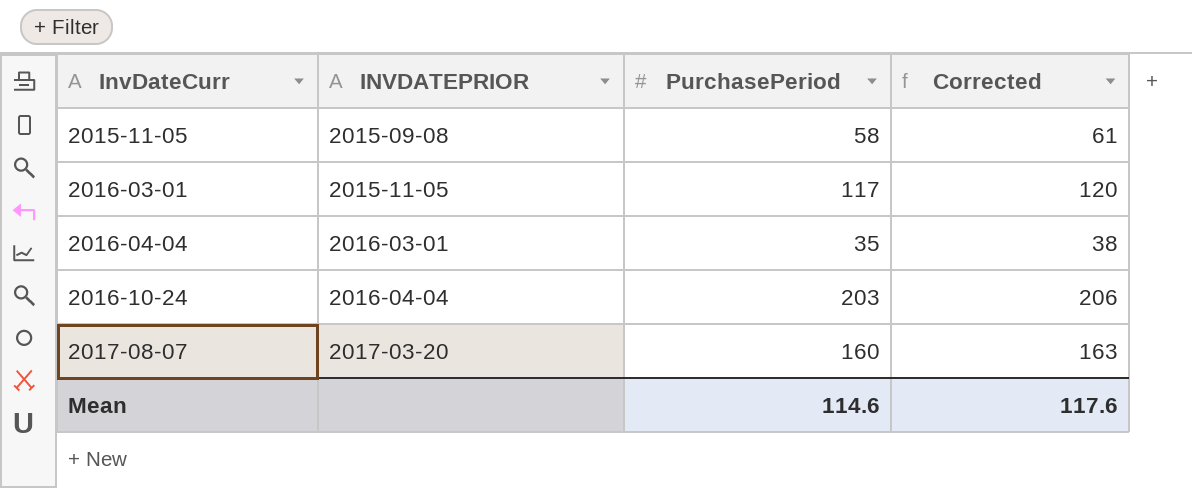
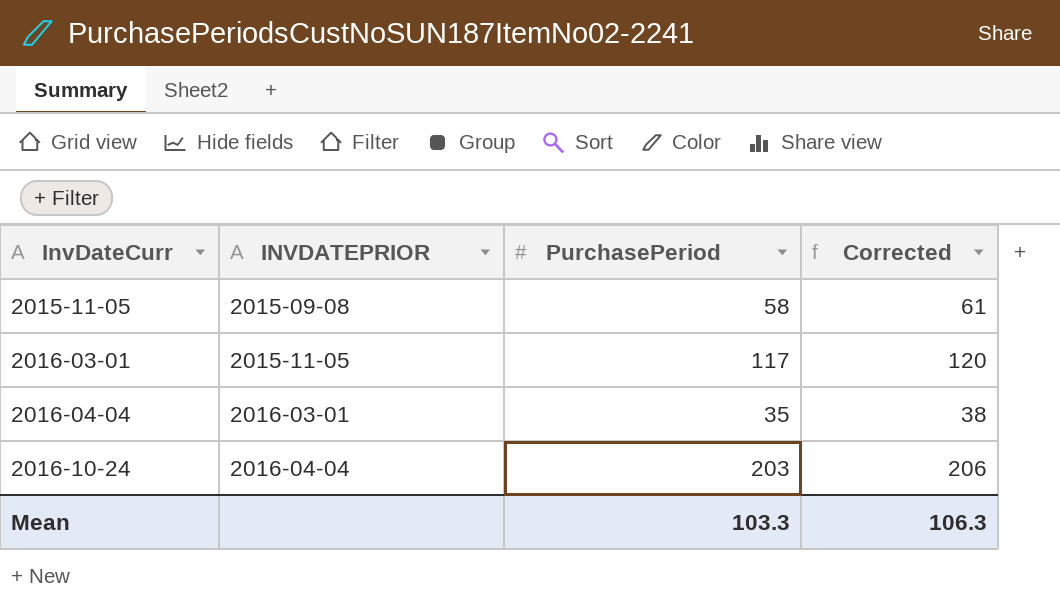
row 2017-08-07: 2017-03-20 | 160 | 163 -> none
Mean | PurchasePeriod: 114.6 -> 103.3
Mean | Corrected: 117.6 -> 106.3

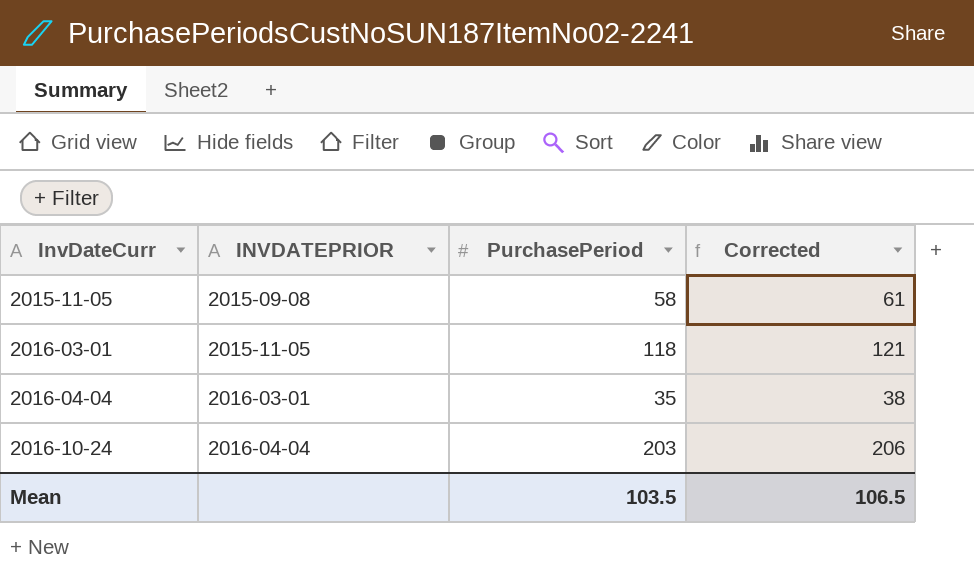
2016-03-01 | PurchasePeriod: 117 -> 118
2016-03-01 | Corrected: 120 -> 121
Mean | PurchasePeriod: 103.3 -> 103.5
Mean | Corrected: 106.3 -> 106.5

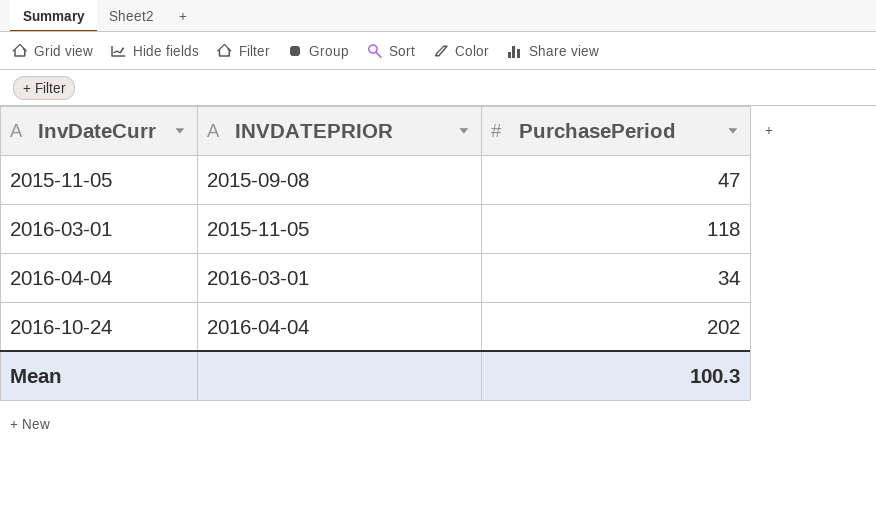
column Corrected | formula: [PurchasePeriod] + 3 -> none
2015-11-05 | PurchasePeriod: 58 -> 47
2016-04-04 | PurchasePeriod: 35 -> 34
2016-10-24 | PurchasePeriod: 203 -> 202
Mean | PurchasePeriod: 103.5 -> 100.3

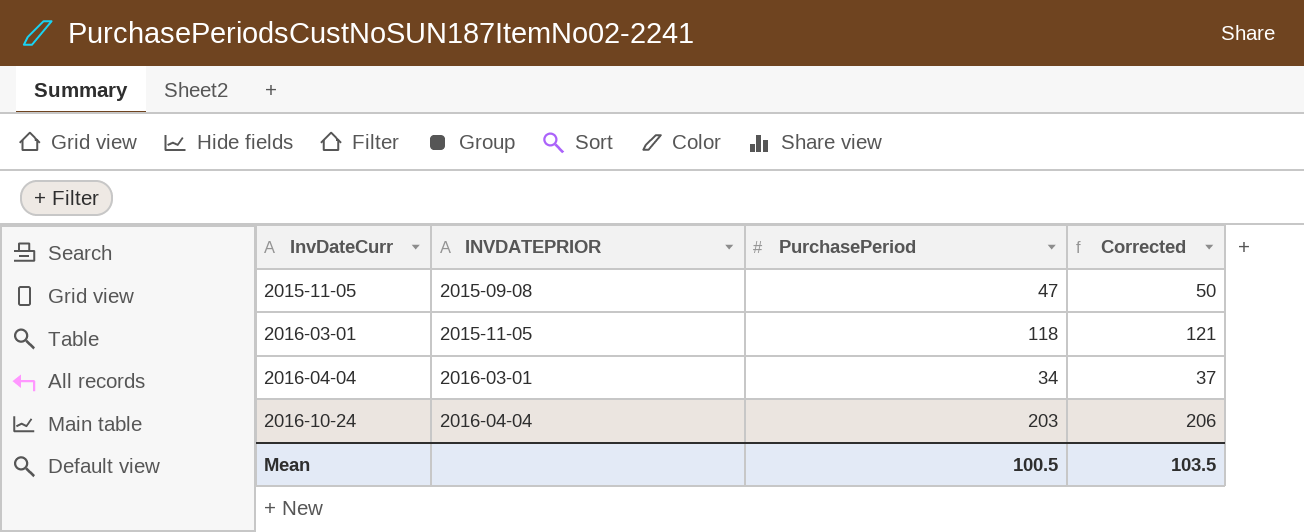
column Corrected | formula: none -> [PurchasePeriod] + 3
2016-10-24 | PurchasePeriod: 202 -> 203
Mean | PurchasePeriod: 100.3 -> 100.5

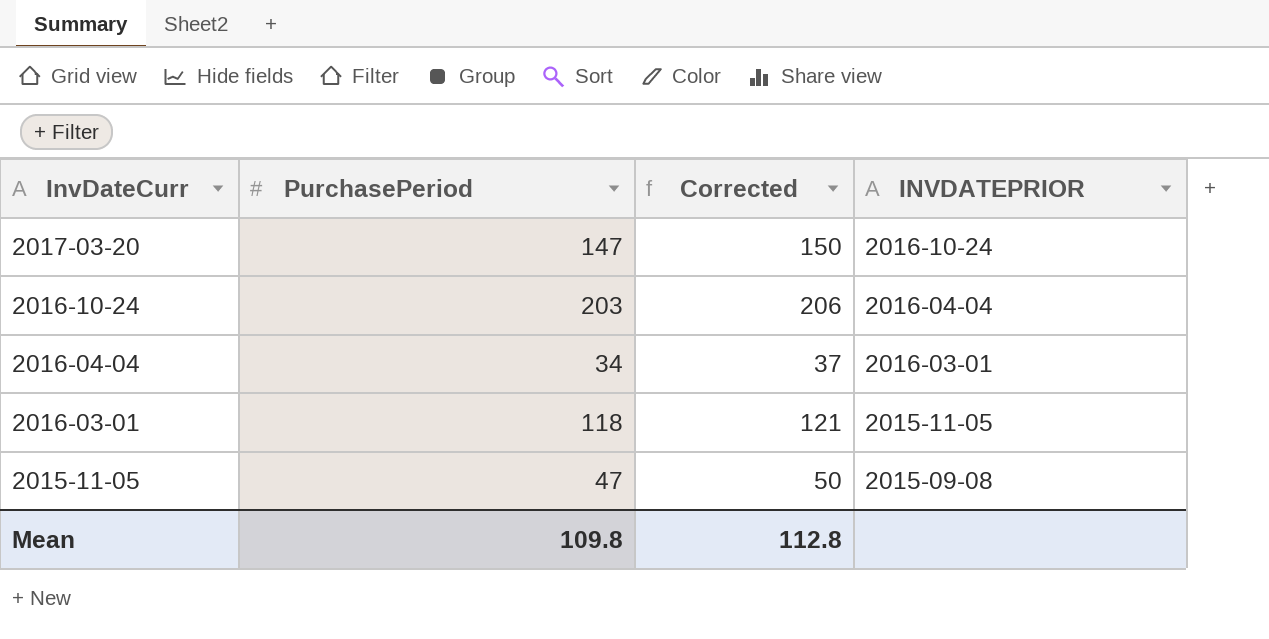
row order: InvDateCurr ascending -> InvDateCurr descending
column INVDATEPRIOR | position: 2 -> 4
row 2017-03-20: none -> 147 | 150 | 2016-10-24
Mean | PurchasePeriod: 100.5 -> 109.8
Mean | Corrected: 103.5 -> 112.8

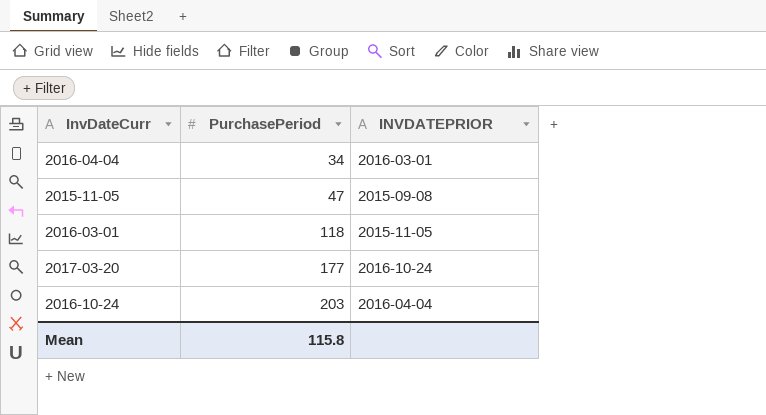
row order: InvDateCurr descending -> PurchasePeriod ascending
column Corrected | formula: [PurchasePeriod] + 3 -> none
2017-03-20 | PurchasePeriod: 147 -> 177
Mean | PurchasePeriod: 109.8 -> 115.8

